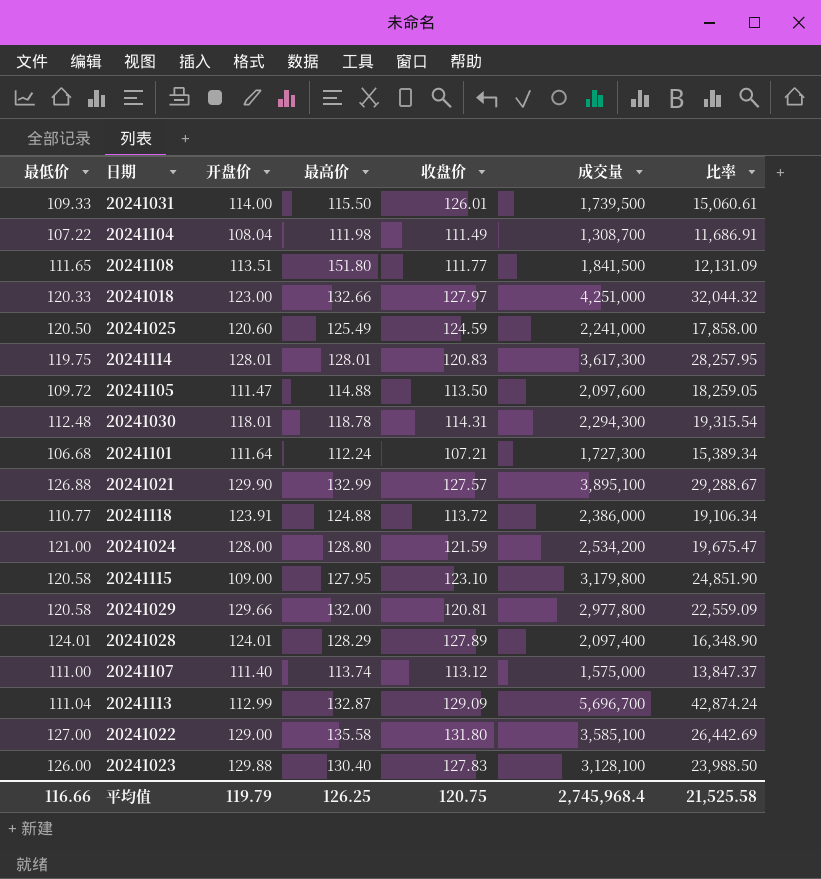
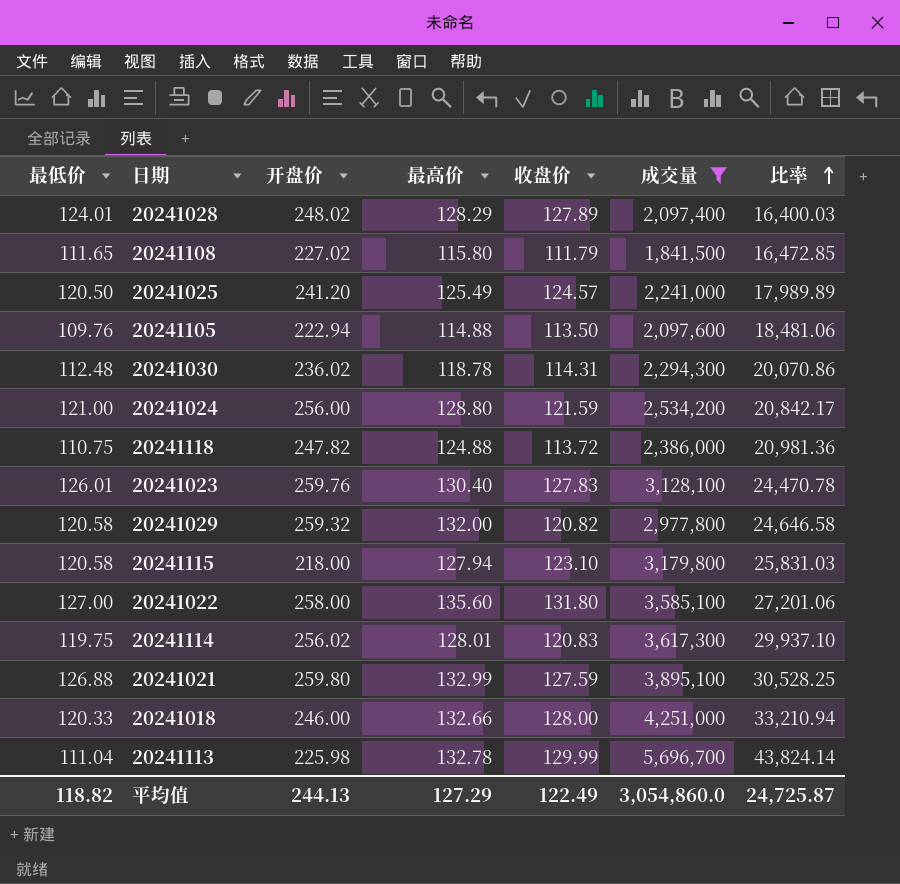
filter: none -> 成交量 >= 1,841,500
row order: none -> 比率 ascending
column 比率 | formula: [成交量] / [最高价] -> [成交量] / [收盘价]
20241028 | 开盘价: 124.01 -> 248.02
20241108 | 开盘价: 113.51 -> 227.02
20241108 | 最高价: 151.80 -> 115.80
20241108 | 收盘价: 111.77 -> 111.79
20241025 | 开盘价: 120.60 -> 241.20
20241025 | 收盘价: 124.59 -> 124.57
20241105 | 最低价: 109.72 -> 109.76
20241105 | 开盘价: 111.47 -> 222.94
20241030 | 开盘价: 118.01 -> 236.02
20241024 | 开盘价: 128.00 -> 256.00
20241118 | 最低价: 110.77 -> 110.75
20241118 | 开盘价: 123.91 -> 247.82
20241023 | 最低价: 126.00 -> 126.01
20241023 | 开盘价: 129.88 -> 259.76
20241029 | 开盘价: 129.66 -> 259.32
20241029 | 收盘价: 120.81 -> 120.82
20241115 | 开盘价: 109.00 -> 218.00
20241115 | 最高价: 127.95 -> 127.94
20241022 | 开盘价: 129.00 -> 258.00
20241022 | 最高价: 135.58 -> 135.60
20241114 | 开盘价: 128.01 -> 256.02
20241021 | 开盘价: 129.90 -> 259.80
20241021 | 收盘价: 127.57 -> 127.59
20241018 | 开盘价: 123.00 -> 246.00
20241018 | 收盘价: 127.97 -> 128.00
20241113 | 开盘价: 112.99 -> 225.98
20241113 | 最高价: 132.87 -> 132.78
20241113 | 收盘价: 129.09 -> 129.99
平均值 | 最低价: 116.66 -> 118.82
平均值 | 开盘价: 119.79 -> 244.13
平均值 | 最高价: 126.25 -> 127.29
平均值 | 收盘价: 120.75 -> 122.49
平均值 | 成交量: 2,745,968.4 -> 3,054,860.0
平均值 | 比率: 21,525.58 -> 24,725.87

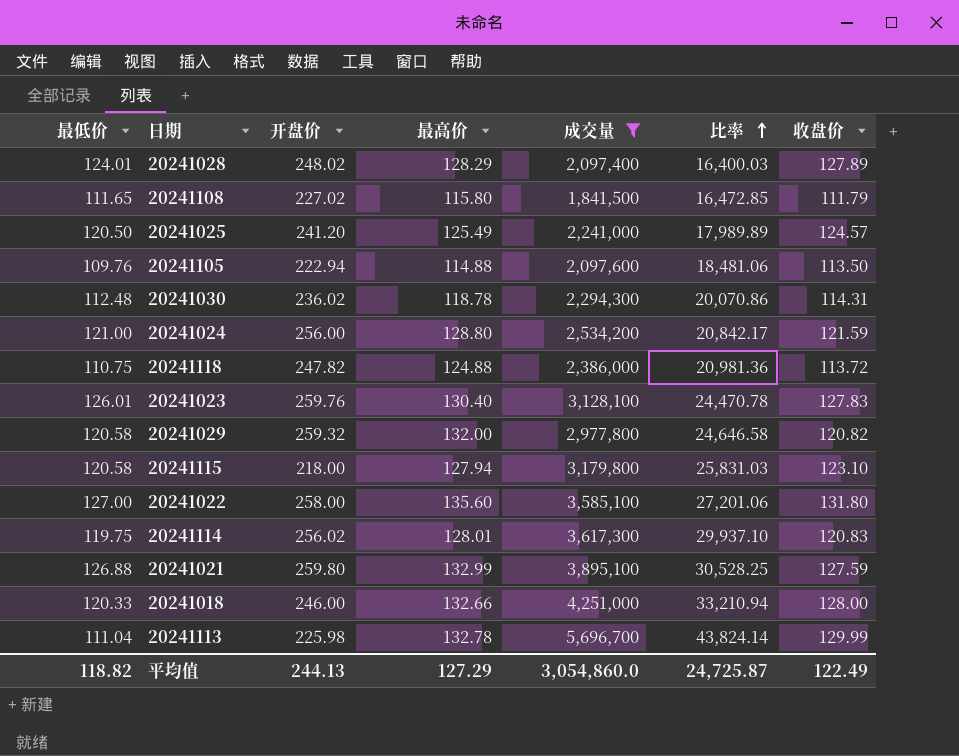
column 收盘价 | position: 5 -> 7

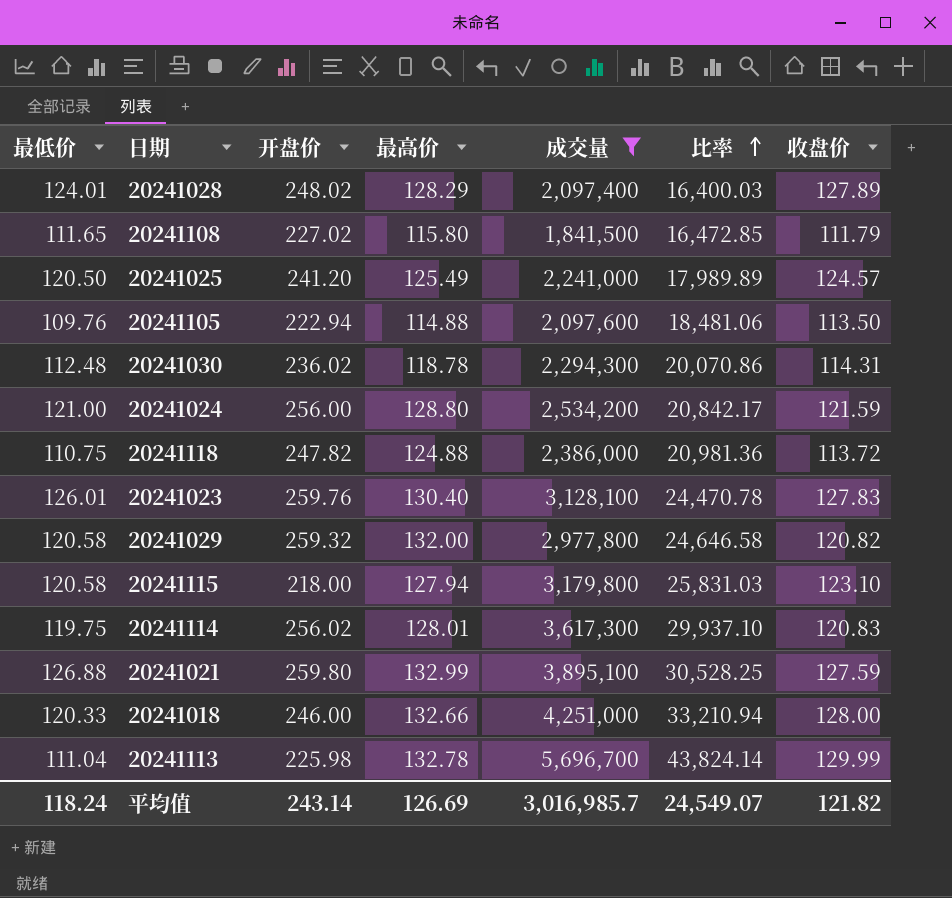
row 20241022: 127.00 | 258.00 | 135.60 | 3,585,100 | 27,201.06 | 131.80 -> none
平均值 | 最低价: 118.82 -> 118.24
平均值 | 开盘价: 244.13 -> 243.14
平均值 | 最高价: 127.29 -> 126.69
平均值 | 成交量: 3,054,860.0 -> 3,016,985.7
平均值 | 比率: 24,725.87 -> 24,549.07
平均值 | 收盘价: 122.49 -> 121.82

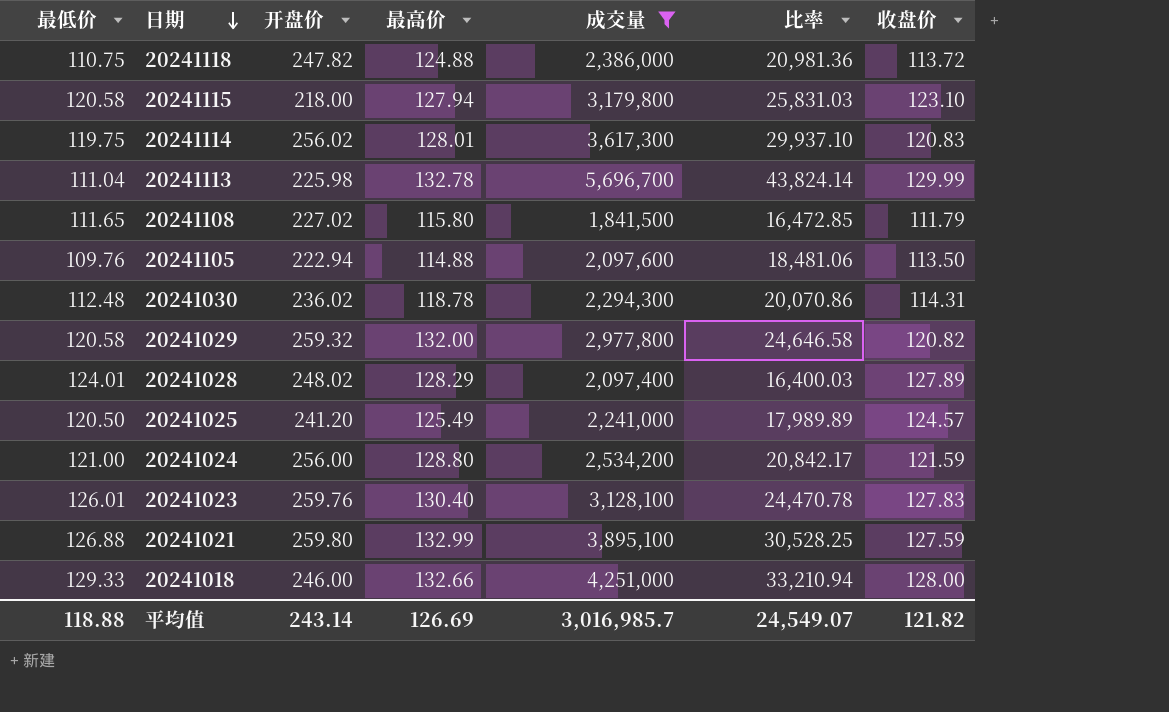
row order: 比率 ascending -> 日期 descending
20241018 | 最低价: 120.33 -> 129.33
平均值 | 最低价: 118.24 -> 118.88

